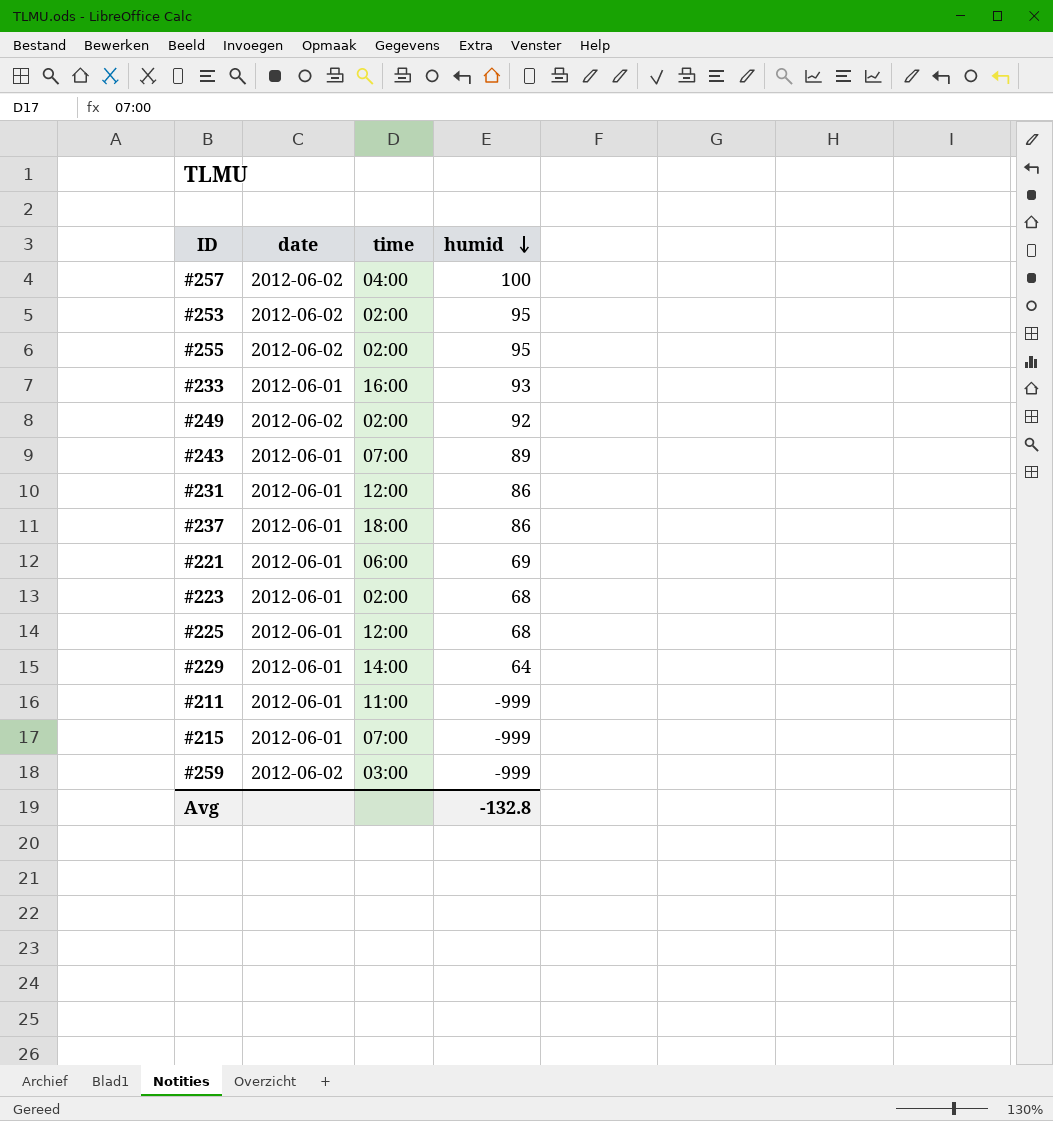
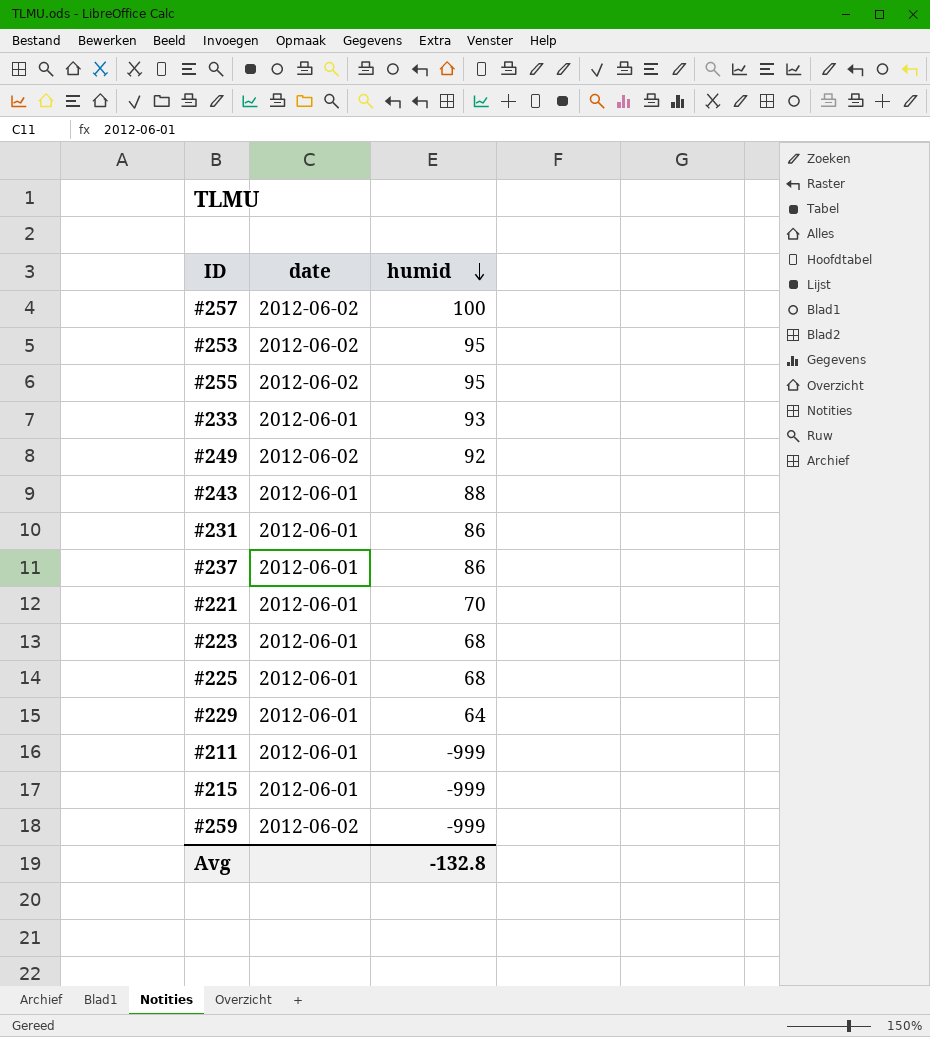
column time | position: 3 -> none
#243 | humid: 89 -> 88
#221 | humid: 69 -> 70

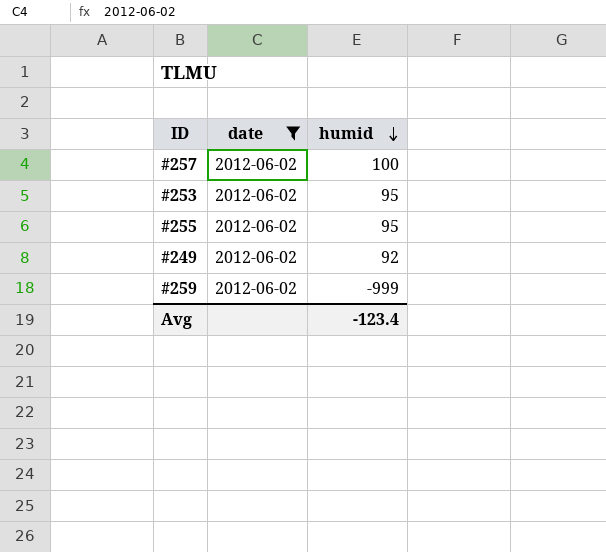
filter: none -> date = 2012-06-02
Avg | humid: -132.8 -> -123.4

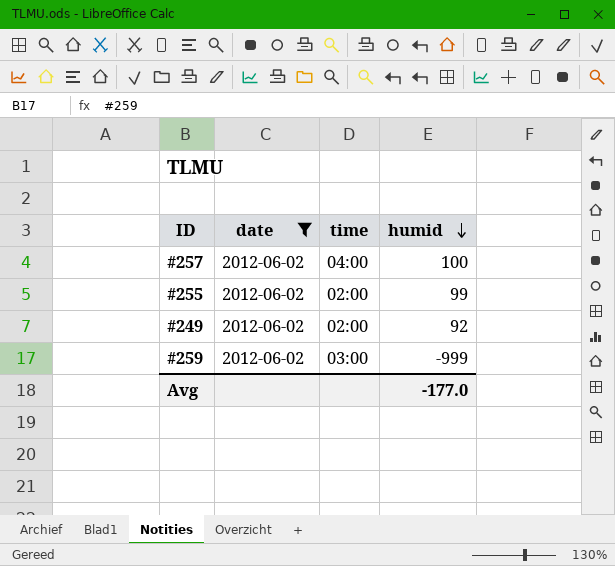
column time | position: none -> 3
row #253: 2012-06-02 | 95 -> none
#255 | humid: 95 -> 99
Avg | humid: -123.4 -> -177.0

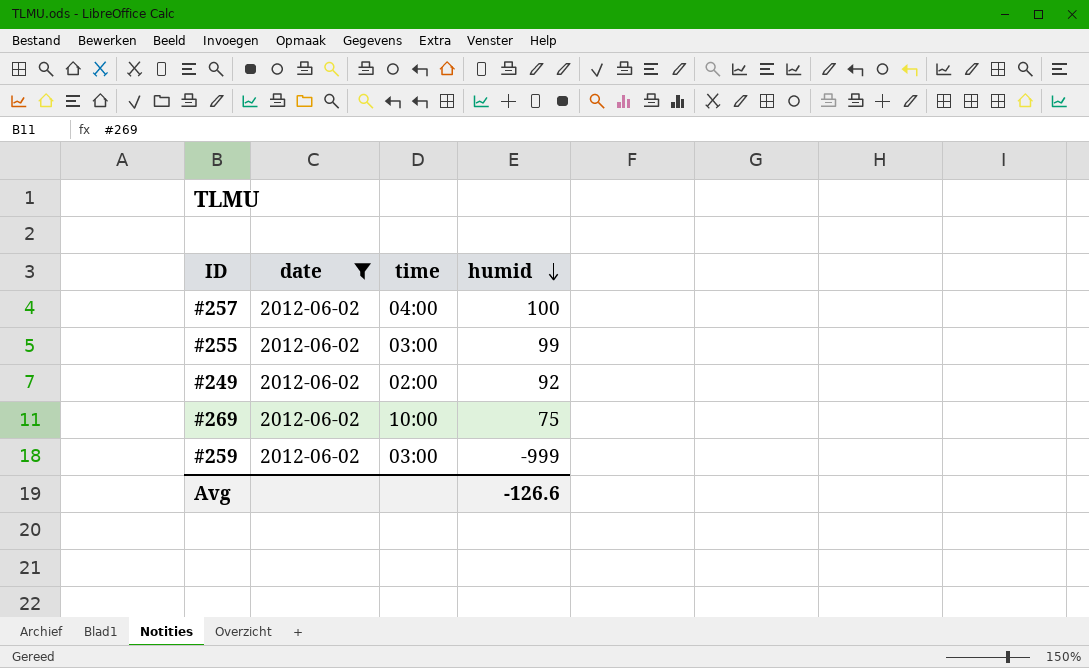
#255 | time: 02:00 -> 03:00
row #269: none -> 2012-06-02 | 10:00 | 75
Avg | humid: -177.0 -> -126.6

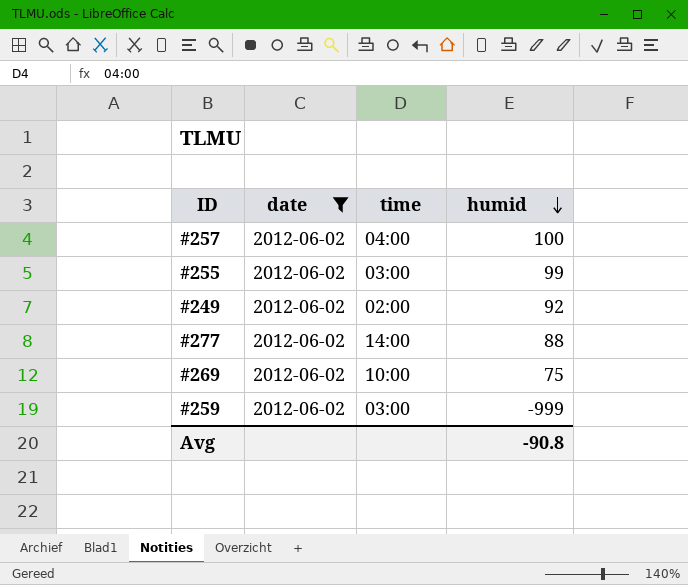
row #277: none -> 2012-06-02 | 14:00 | 88
Avg | humid: -126.6 -> -90.8

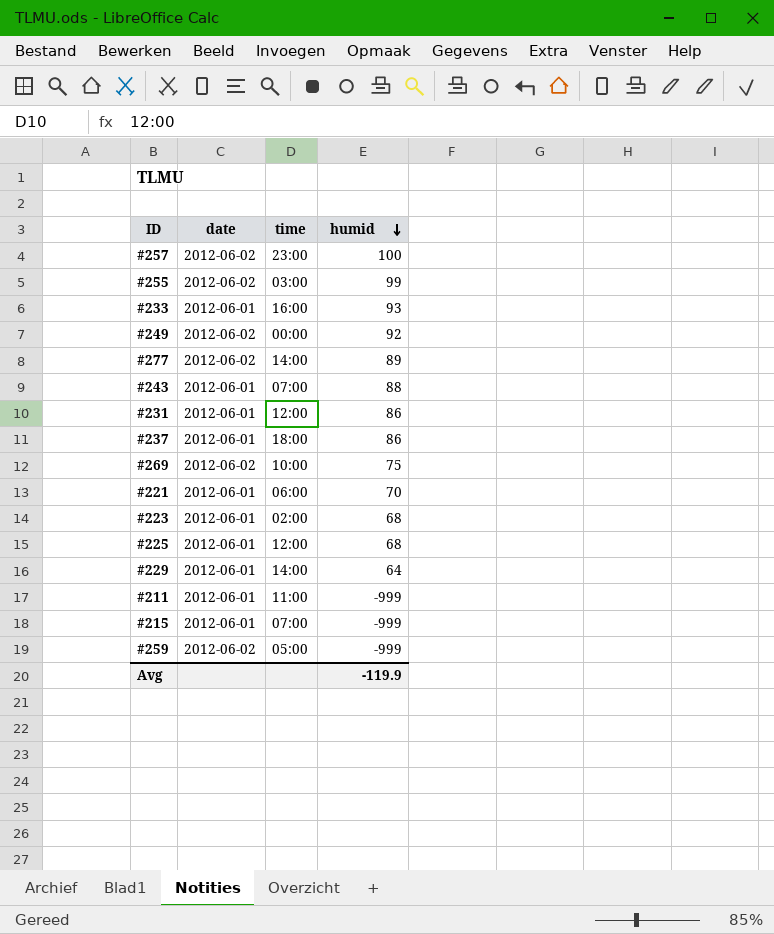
filter: date = 2012-06-02 -> none
#257 | time: 04:00 -> 23:00
#249 | time: 02:00 -> 00:00
#277 | humid: 88 -> 89
#259 | time: 03:00 -> 05:00
Avg | humid: -90.8 -> -119.9

